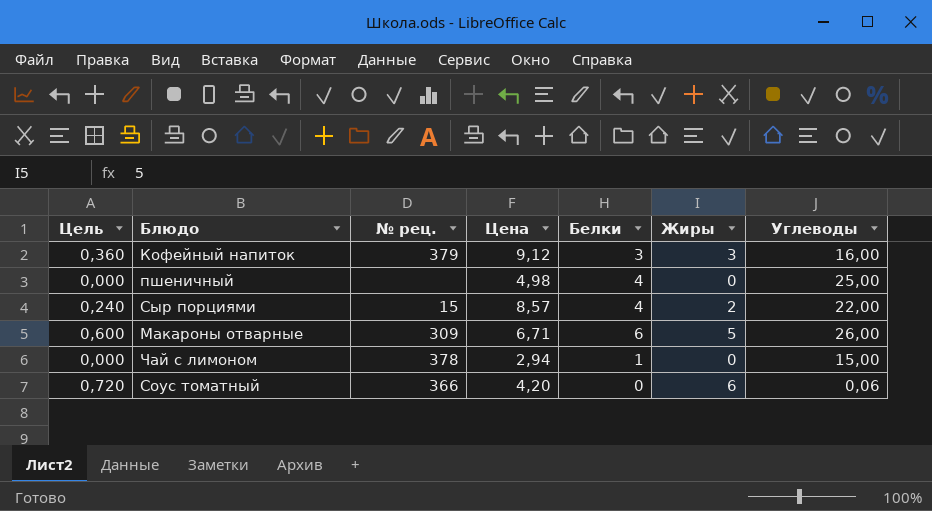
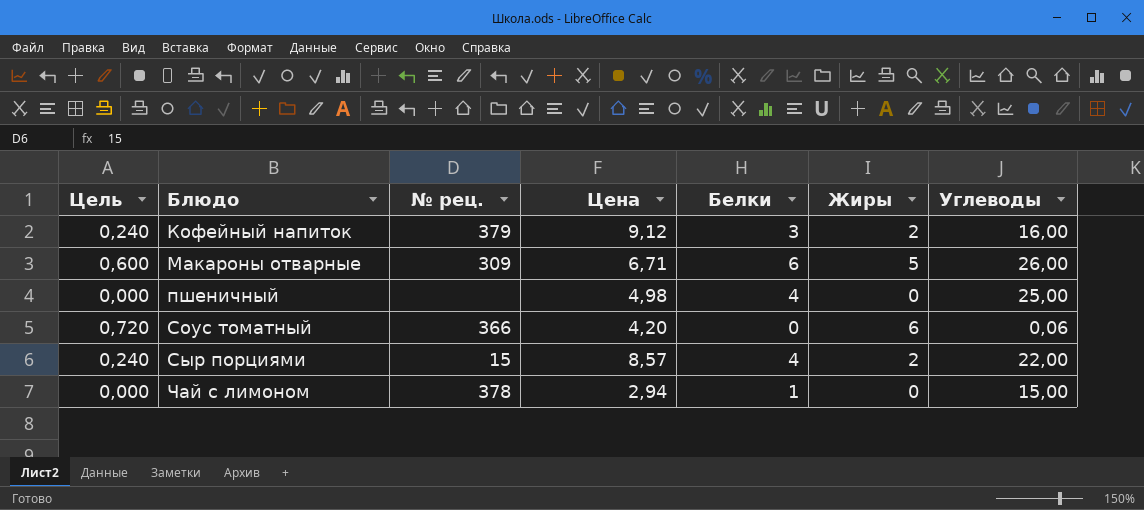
row order: none -> Блюдо ascending
Кофейный напиток | Цель: 0,360 -> 0,240
Кофейный напиток | Жиры: 3 -> 2

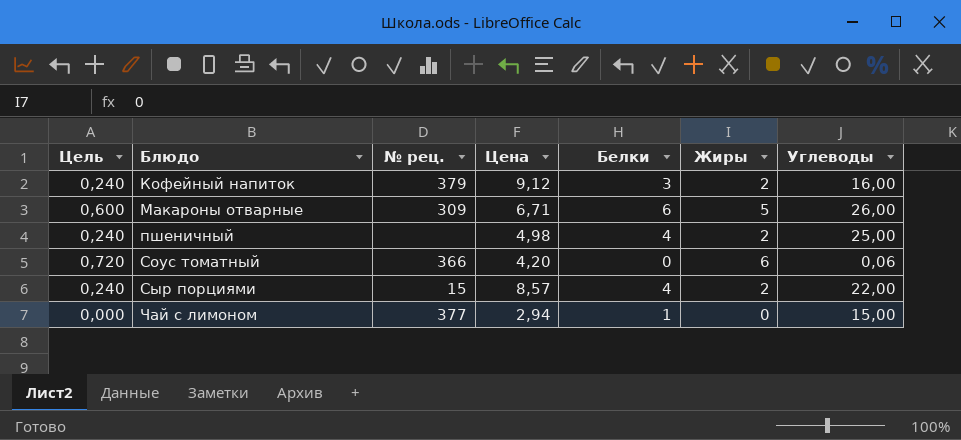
пшеничный | Цель: 0,000 -> 0,240
пшеничный | Жиры: 0 -> 2
Чай с лимоном | № рец.: 378 -> 377

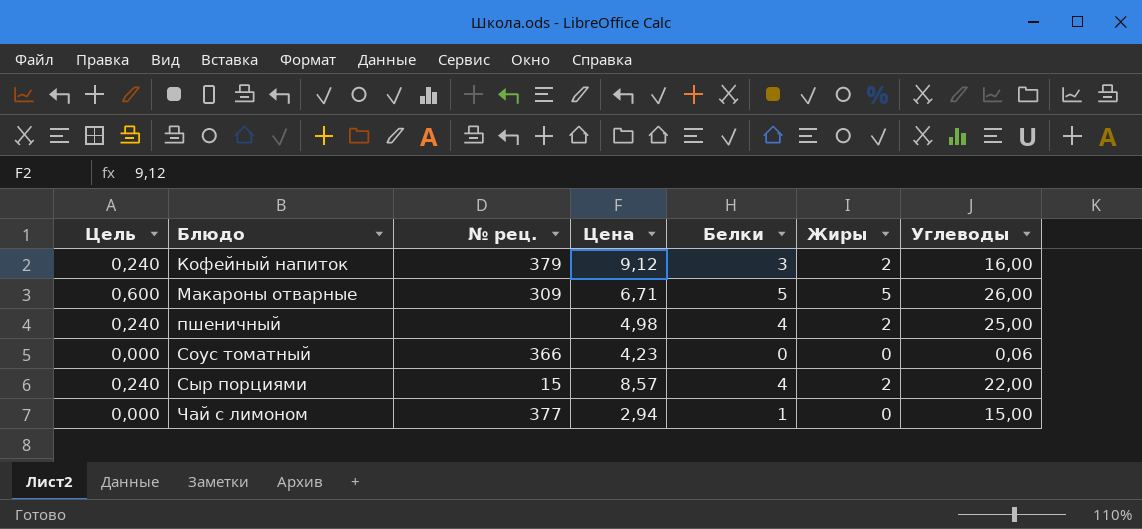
Макароны отварные | Белки: 6 -> 5
Соус томатный | Цель: 0,720 -> 0,000
Соус томатный | Цена: 4,20 -> 4,23
Соус томатный | Жиры: 6 -> 0

